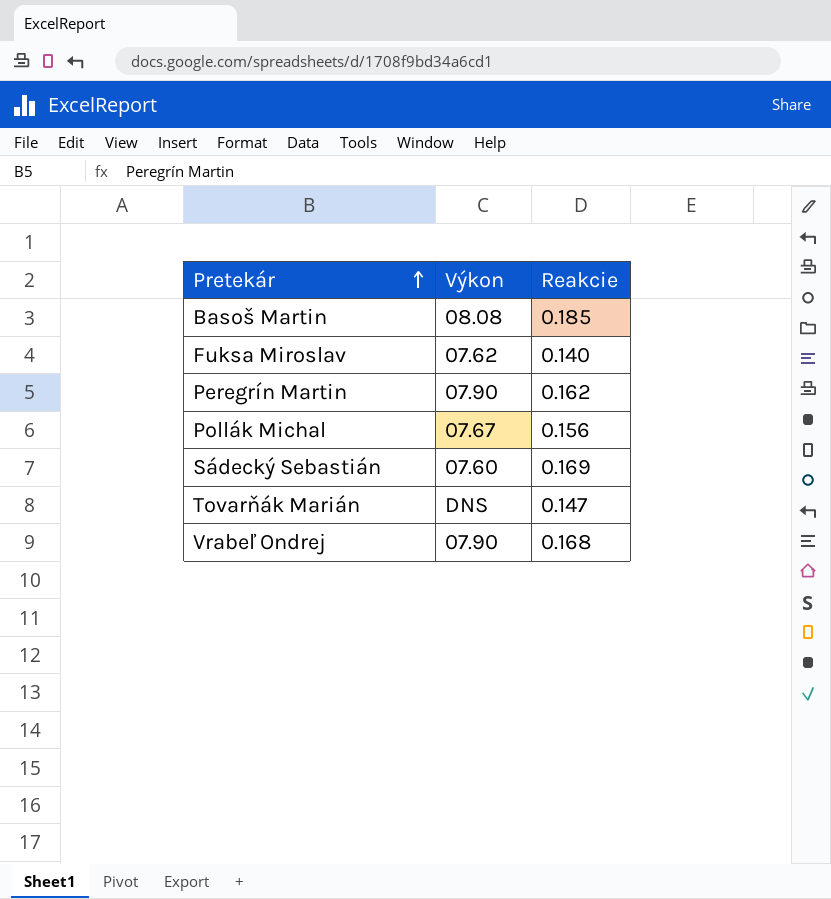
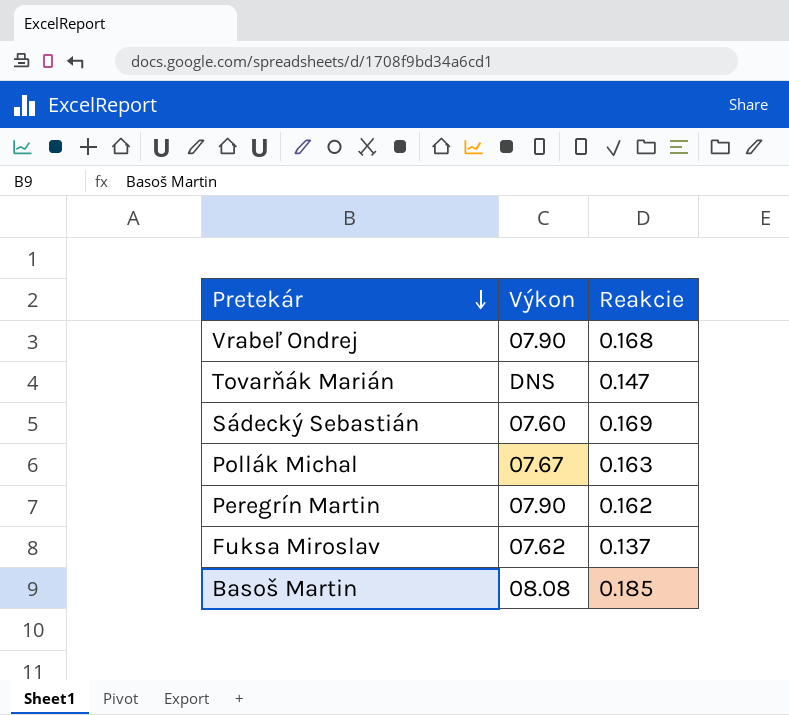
row order: Pretekár ascending -> Pretekár descending
Pollák Michal | Reakcie: 0.156 -> 0.163
Fuksa Miroslav | Reakcie: 0.140 -> 0.137

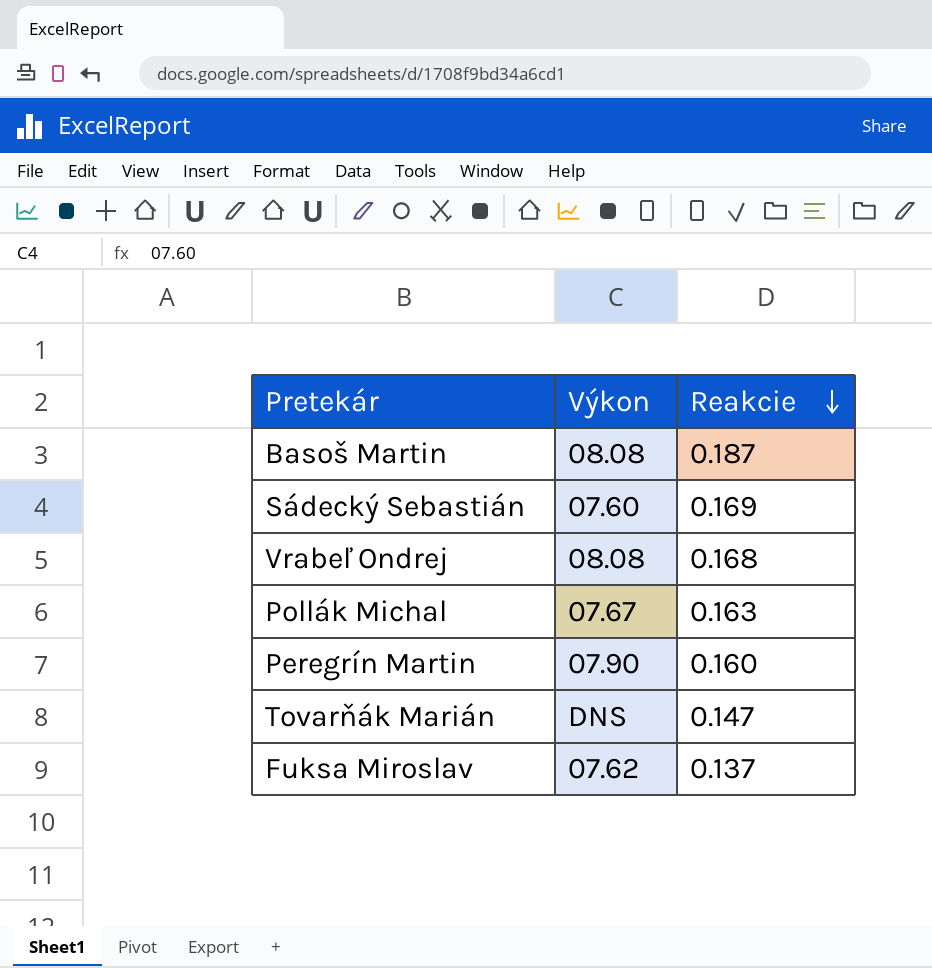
row order: Pretekár descending -> Reakcie descending
Basoš Martin | Reakcie: 0.185 -> 0.187
Vrabeľ Ondrej | Výkon: 07.90 -> 08.08
Peregrín Martin | Reakcie: 0.162 -> 0.160

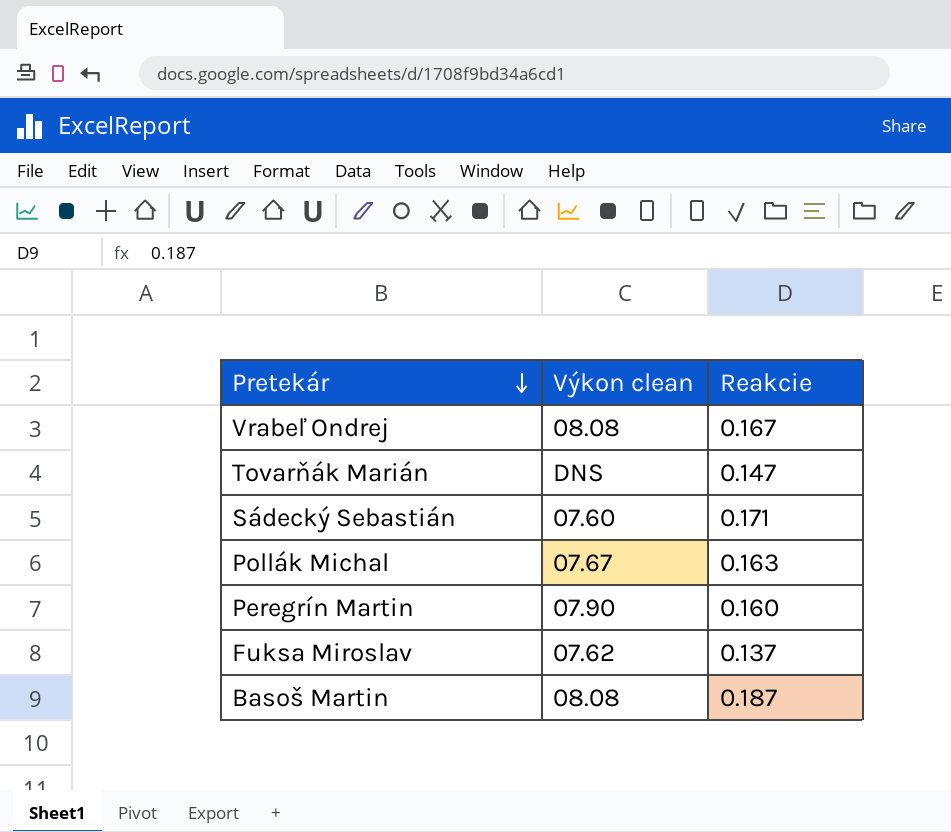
row order: Reakcie descending -> Pretekár descending
column name: Výkon -> Výkon clean
Vrabeľ Ondrej | Reakcie: 0.168 -> 0.167
Sádecký Sebastián | Reakcie: 0.169 -> 0.171

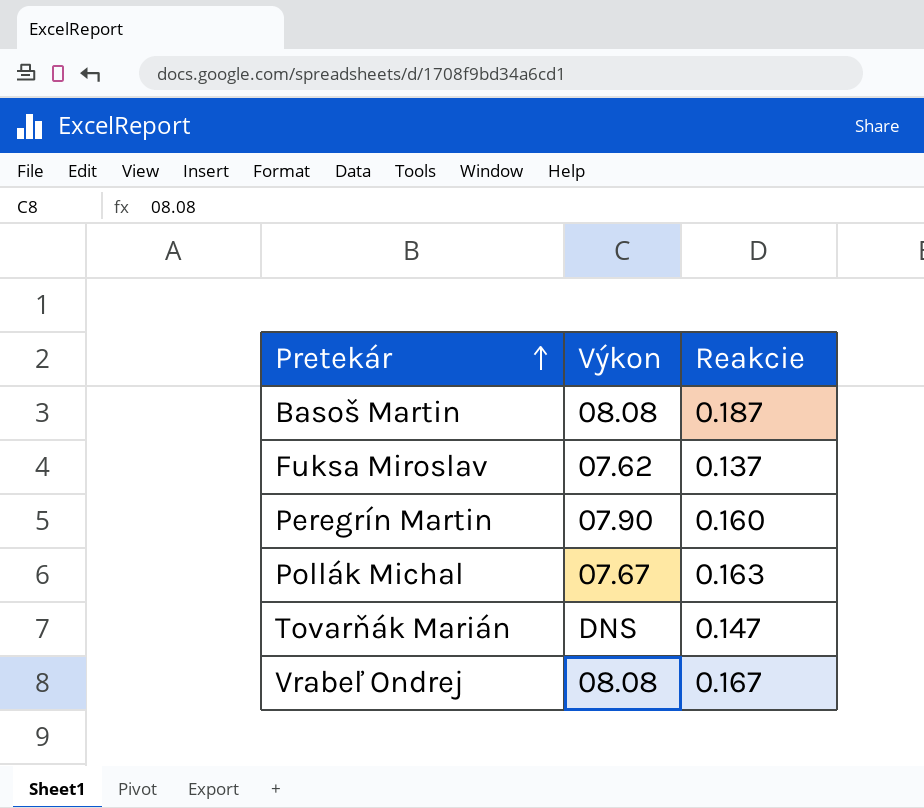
row order: Pretekár descending -> Pretekár ascending
column name: Výkon clean -> Výkon
row Sádecký Sebastián: 07.60 | 0.171 -> none

